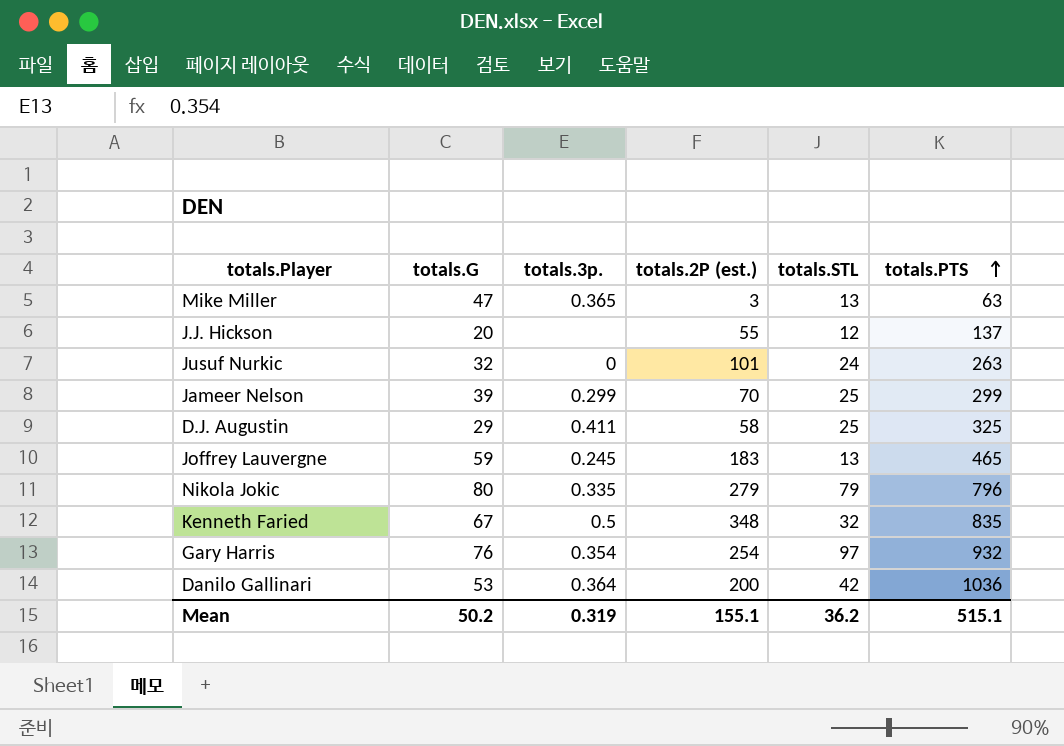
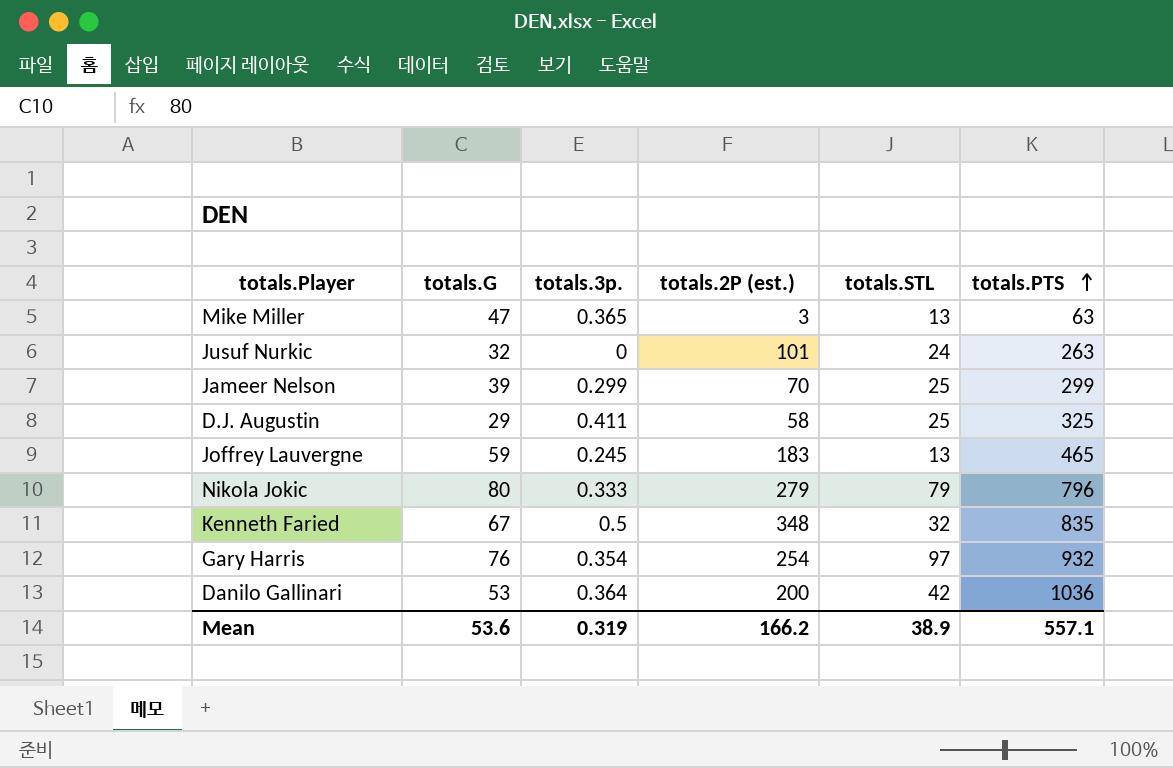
row J.J. Hickson: 20 | none | 55 | 12 | 137 -> none
Nikola Jokic | totals.3p.: 0.335 -> 0.333
Mean | totals.G: 50.2 -> 53.6
Mean | totals.2P (est.): 155.1 -> 166.2
Mean | totals.STL: 36.2 -> 38.9
Mean | totals.PTS: 515.1 -> 557.1

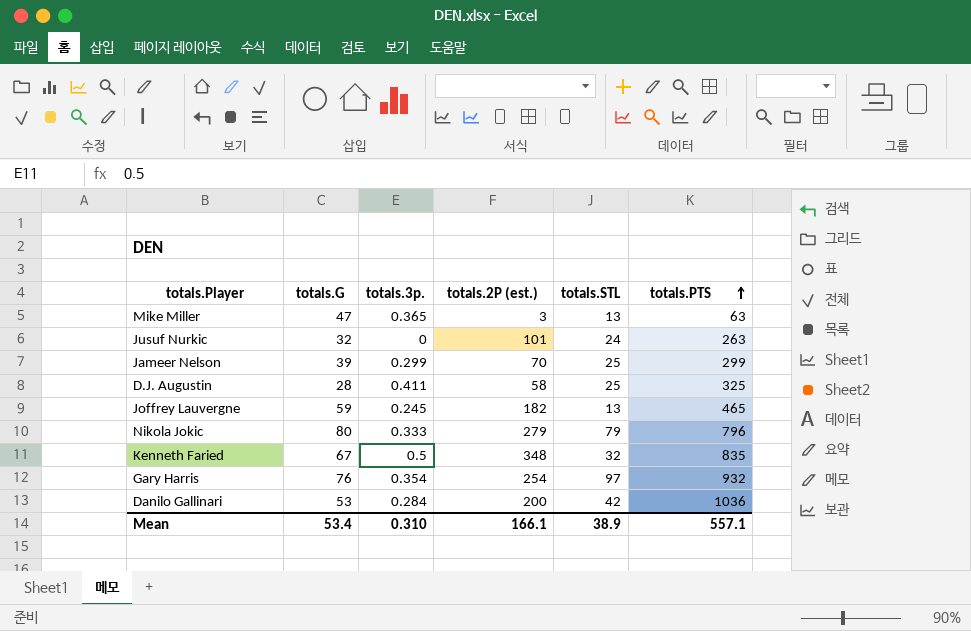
D.J. Augustin | totals.G: 29 -> 28
Joffrey Lauvergne | totals.2P (est.): 183 -> 182
Danilo Gallinari | totals.3p.: 0.364 -> 0.284
Mean | totals.G: 53.6 -> 53.4
Mean | totals.3p.: 0.319 -> 0.310
Mean | totals.2P (est.): 166.2 -> 166.1

